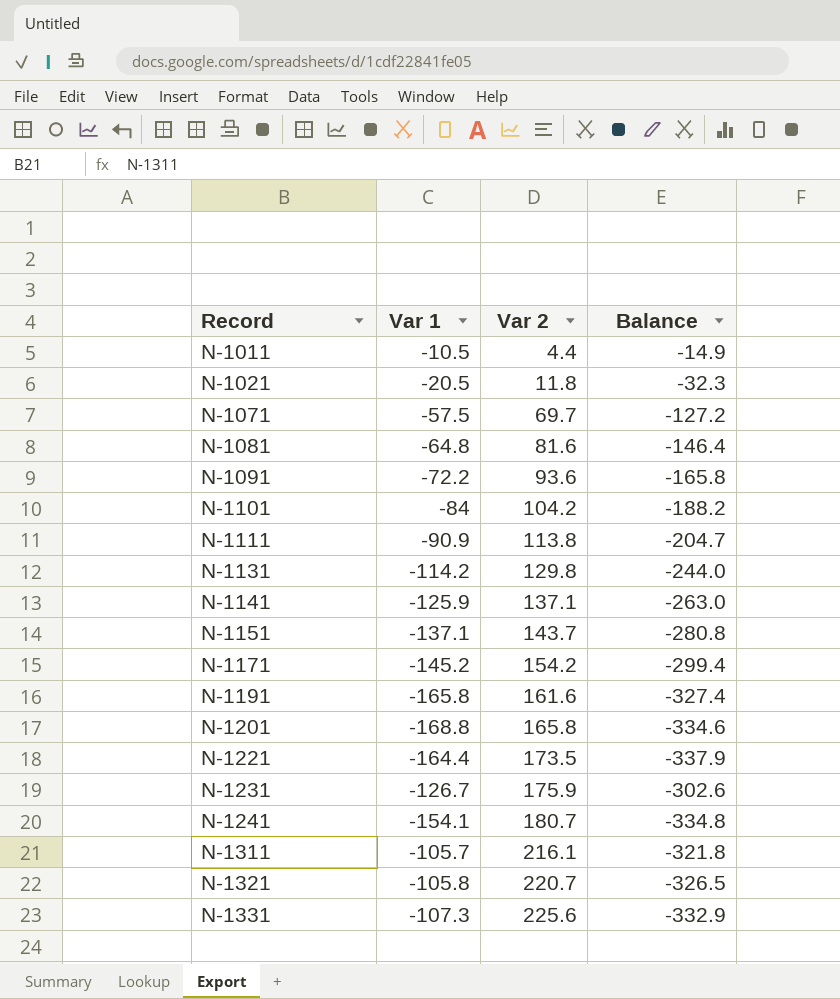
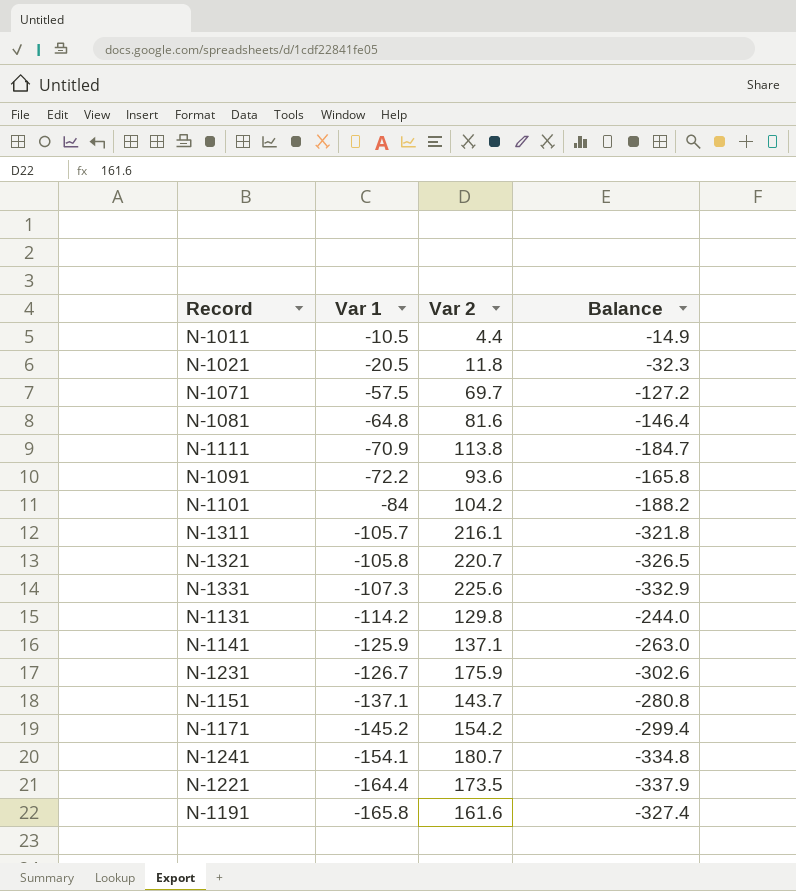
row order: Record ascending -> Var 1 descending
row N-1201: -168.8 | 165.8 | -334.6 -> none
N-1111 | Var 1: -90.9 -> -70.9
N-1111 | Balance: -204.7 -> -184.7

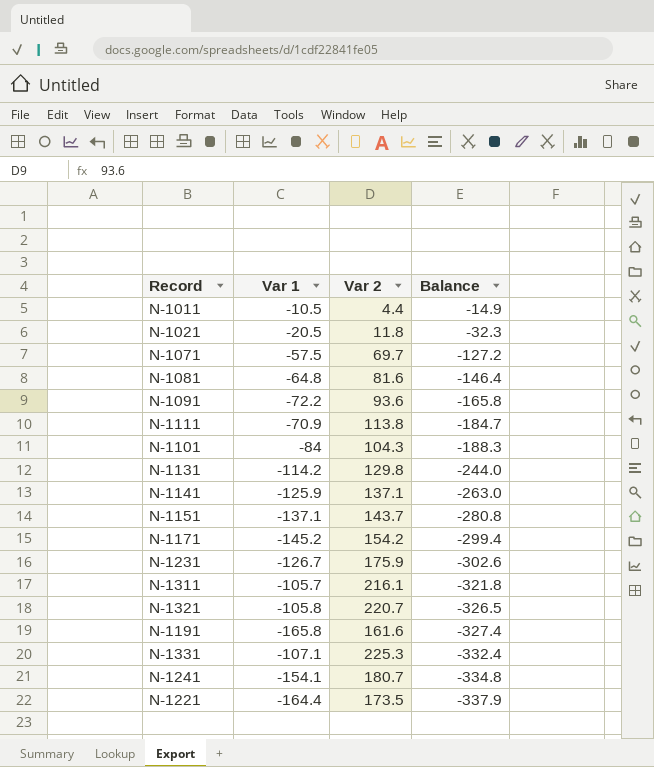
row order: Var 1 descending -> Balance descending
N-1101 | Var 2: 104.2 -> 104.3
N-1101 | Balance: -188.2 -> -188.3
N-1331 | Var 1: -107.3 -> -107.1
N-1331 | Var 2: 225.6 -> 225.3
N-1331 | Balance: -332.9 -> -332.4

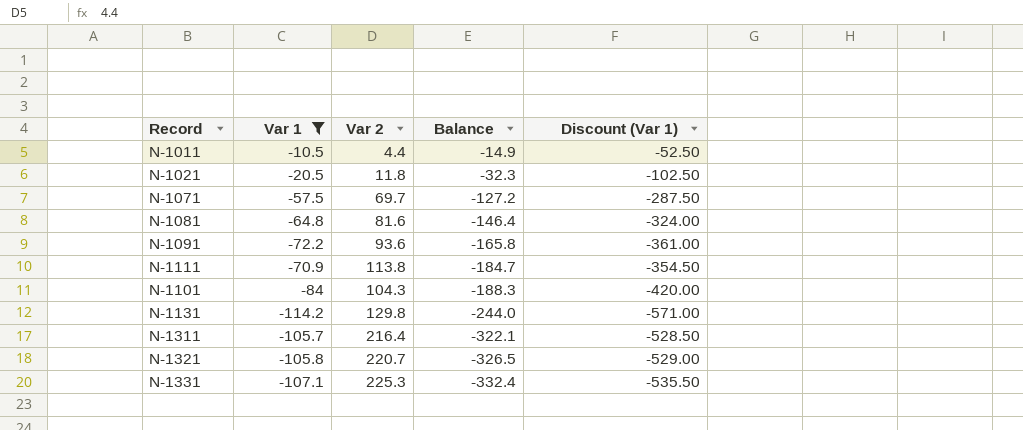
filter: none -> Var 1 >= -114.2
column Discount (Var 1) | formula: none -> [Var 1] * 5
N-1311 | Var 2: 216.1 -> 216.4
N-1311 | Balance: -321.8 -> -322.1

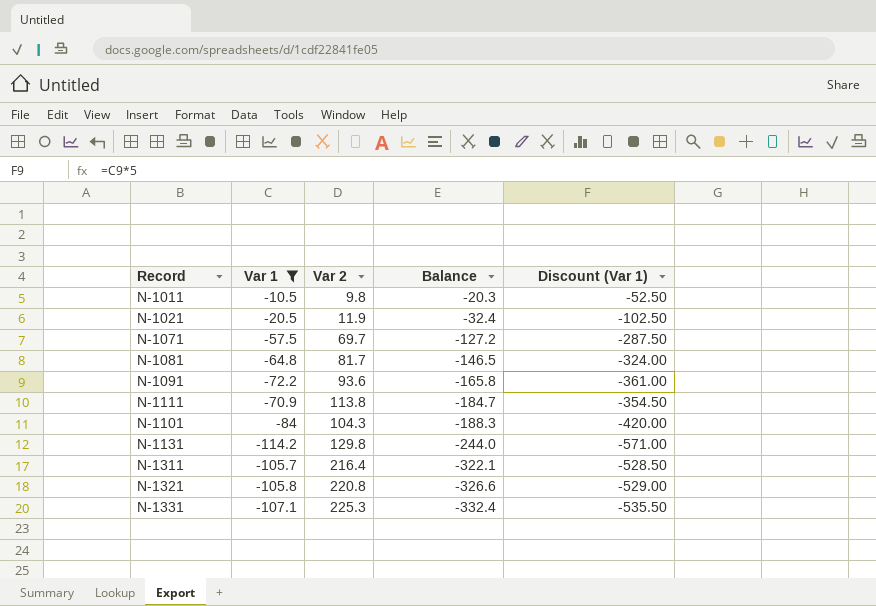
N-1011 | Var 2: 4.4 -> 9.8
N-1011 | Balance: -14.9 -> -20.3
N-1021 | Var 2: 11.8 -> 11.9
N-1021 | Balance: -32.3 -> -32.4
N-1081 | Var 2: 81.6 -> 81.7
N-1081 | Balance: -146.4 -> -146.5
N-1321 | Var 2: 220.7 -> 220.8
N-1321 | Balance: -326.5 -> -326.6

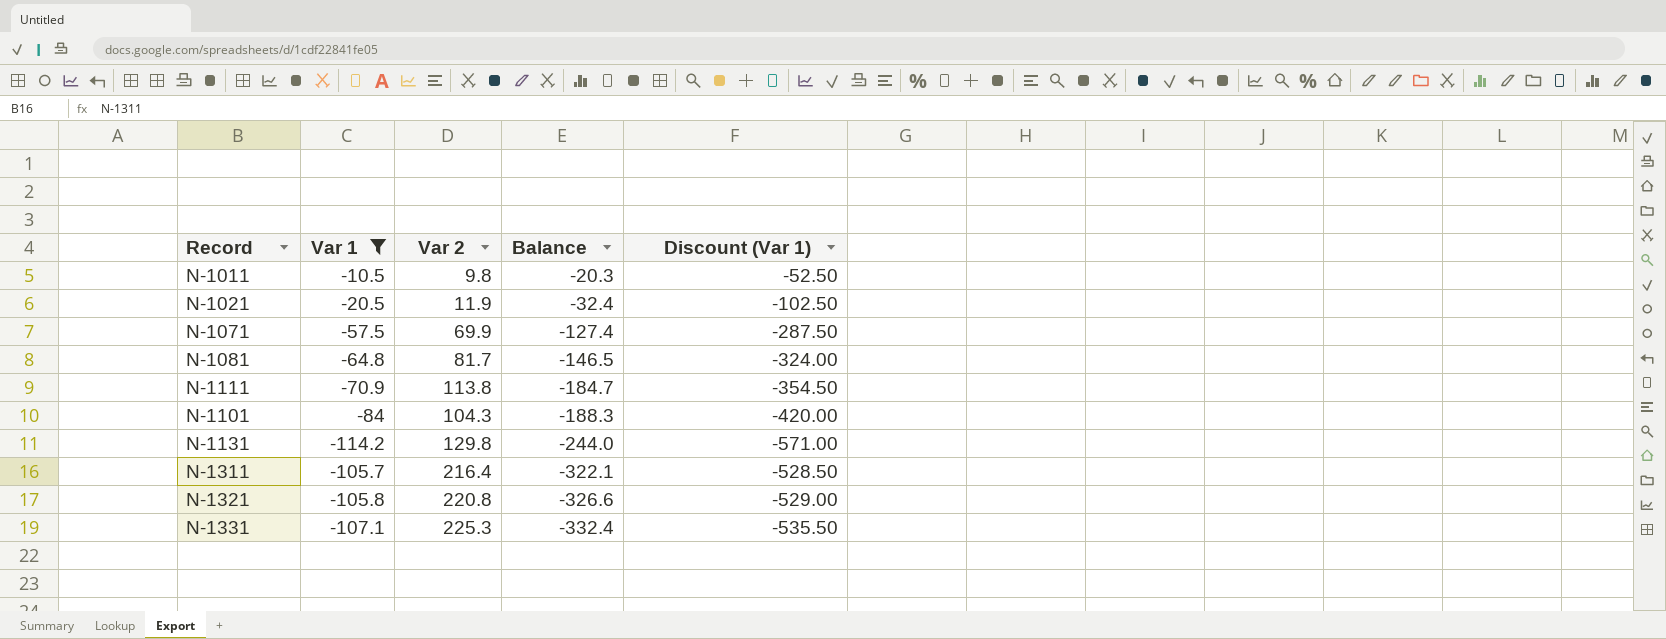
row N-1091: -72.2 | 93.6 | -165.8 | -361.00 -> none
N-1071 | Var 2: 69.7 -> 69.9
N-1071 | Balance: -127.2 -> -127.4

